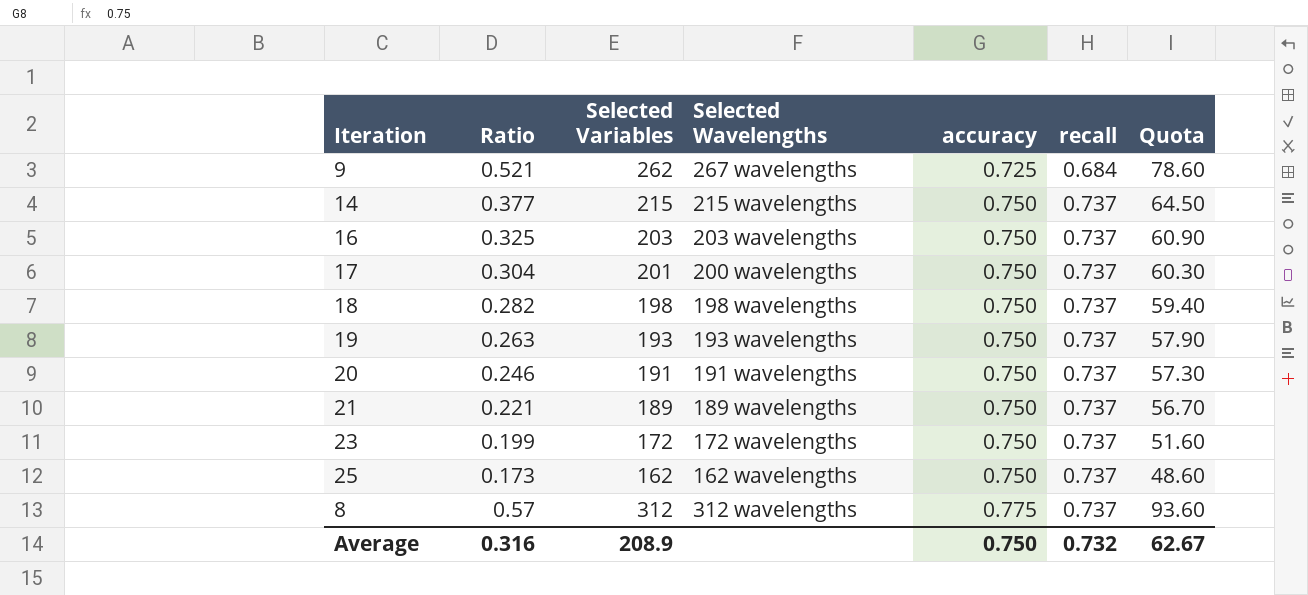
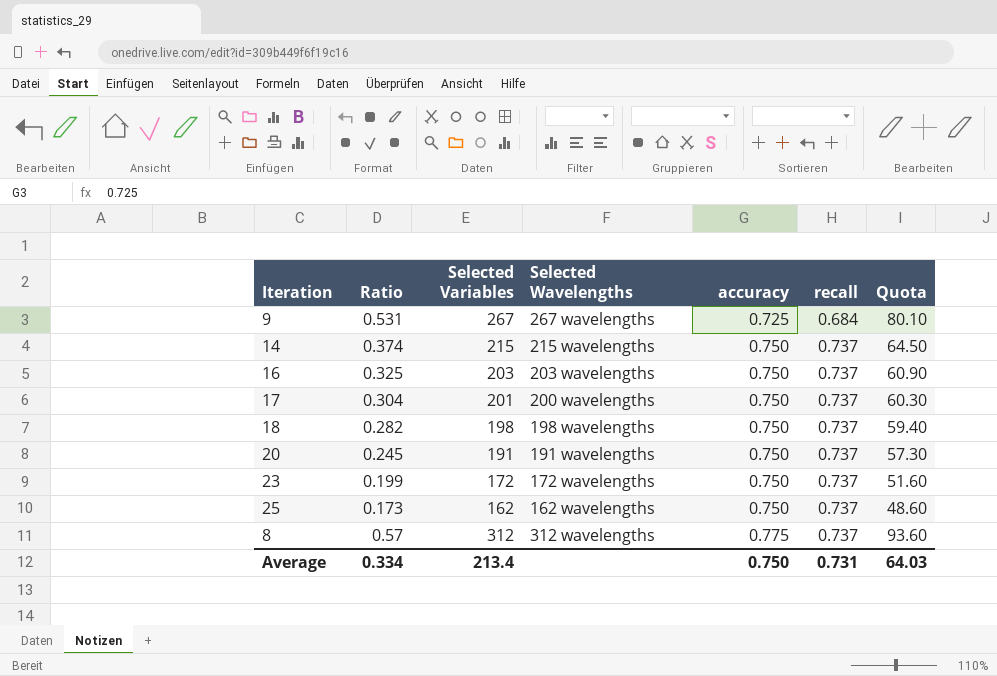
row 19: 0.263 | 193 | 193 wavelengths | 0.750 | 0.737 | 57.90 -> none
row 21: 0.221 | 189 | 189 wavelengths | 0.750 | 0.737 | 56.70 -> none
9 | Ratio: 0.521 -> 0.531
9 | Selected Variables: 262 -> 267
9 | Quota: 78.60 -> 80.10
14 | Ratio: 0.377 -> 0.374
20 | Ratio: 0.246 -> 0.245
Average | Ratio: 0.316 -> 0.334
Average | Selected Variables: 208.9 -> 213.4
Average | recall: 0.732 -> 0.731
Average | Quota: 62.67 -> 64.03

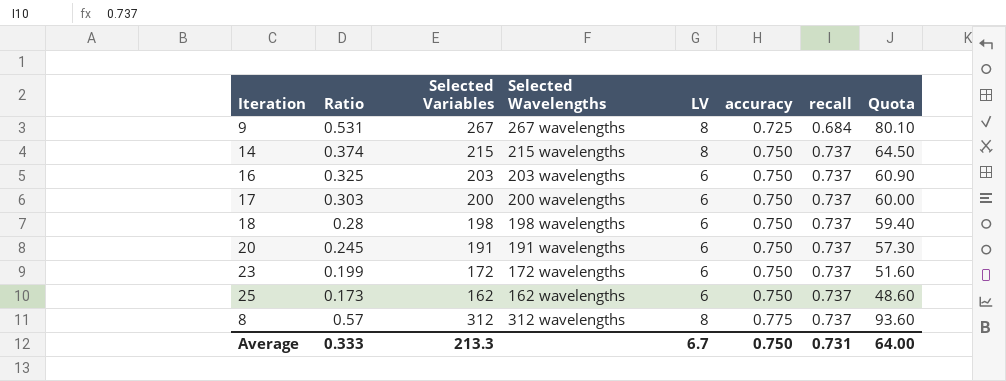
column LV | position: none -> 5
17 | Ratio: 0.304 -> 0.303
17 | Selected Variables: 201 -> 200
17 | Quota: 60.30 -> 60.00
18 | Ratio: 0.282 -> 0.28
Average | Ratio: 0.334 -> 0.333
Average | Selected Variables: 213.4 -> 213.3
Average | Quota: 64.03 -> 64.00

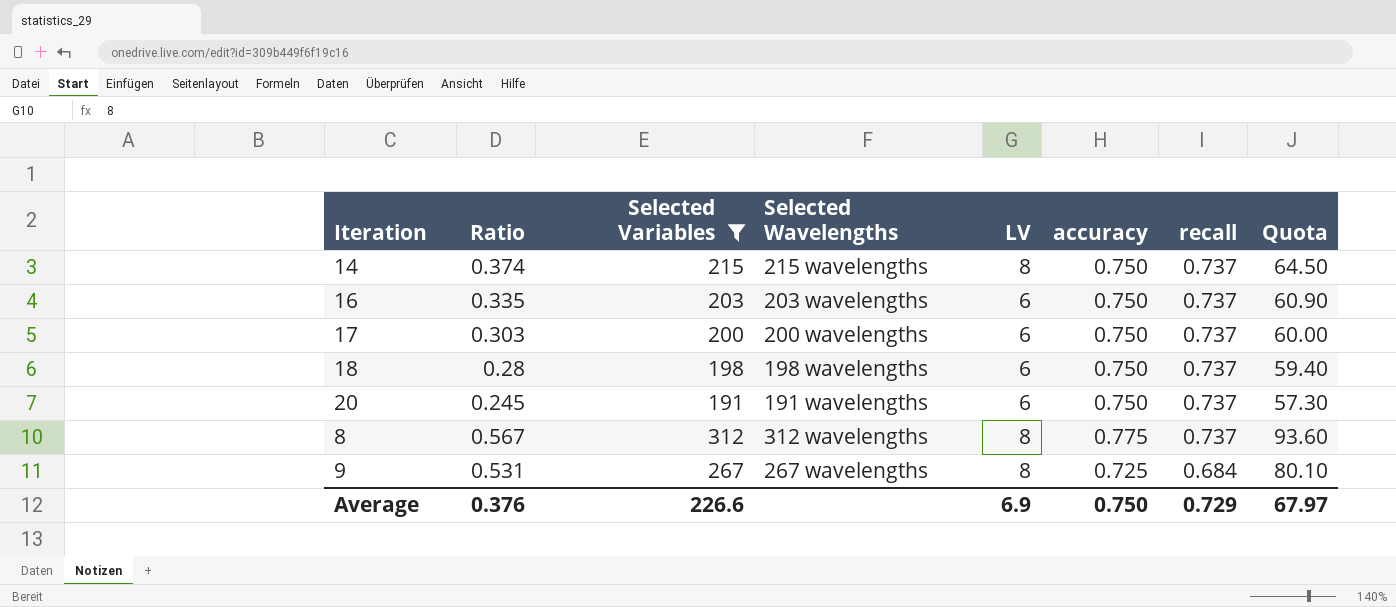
filter: none -> Selected Variables >= 191
row order: accuracy ascending -> recall descending
16 | Ratio: 0.325 -> 0.335
8 | Ratio: 0.57 -> 0.567
Average | Ratio: 0.333 -> 0.376
Average | Selected Variables: 213.3 -> 226.6
Average | LV: 6.7 -> 6.9
Average | recall: 0.731 -> 0.729
Average | Quota: 64.00 -> 67.97

